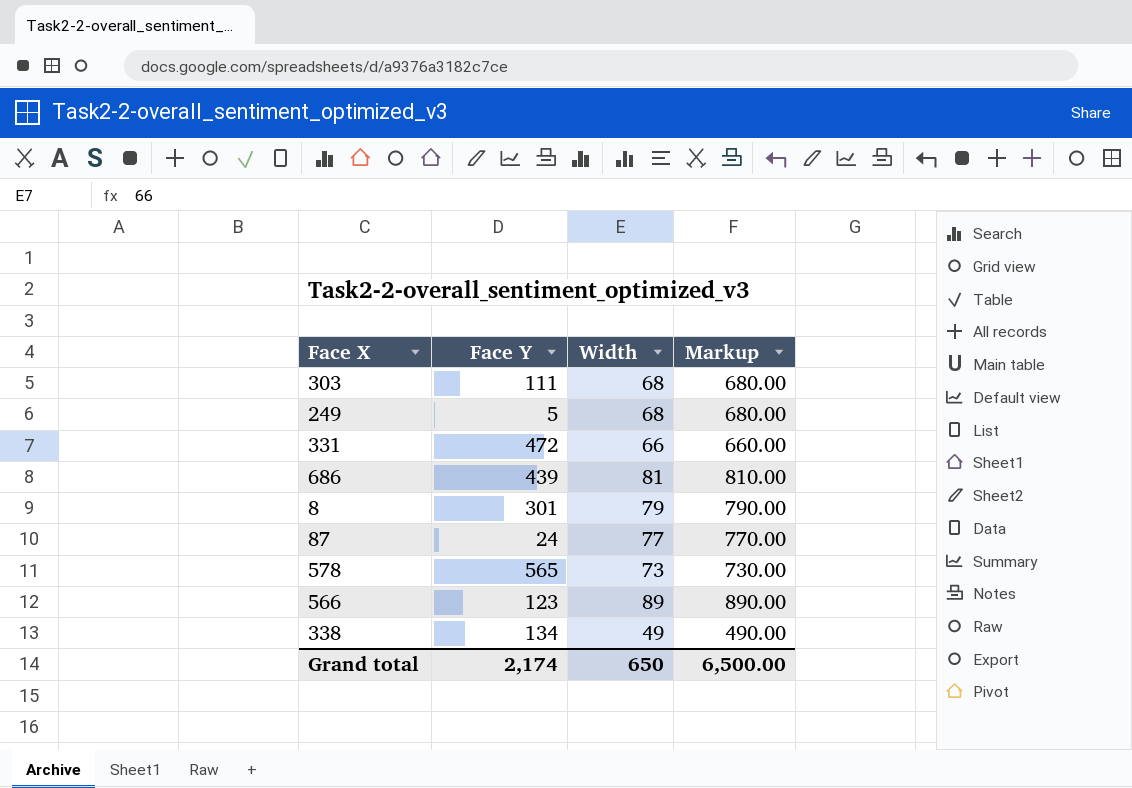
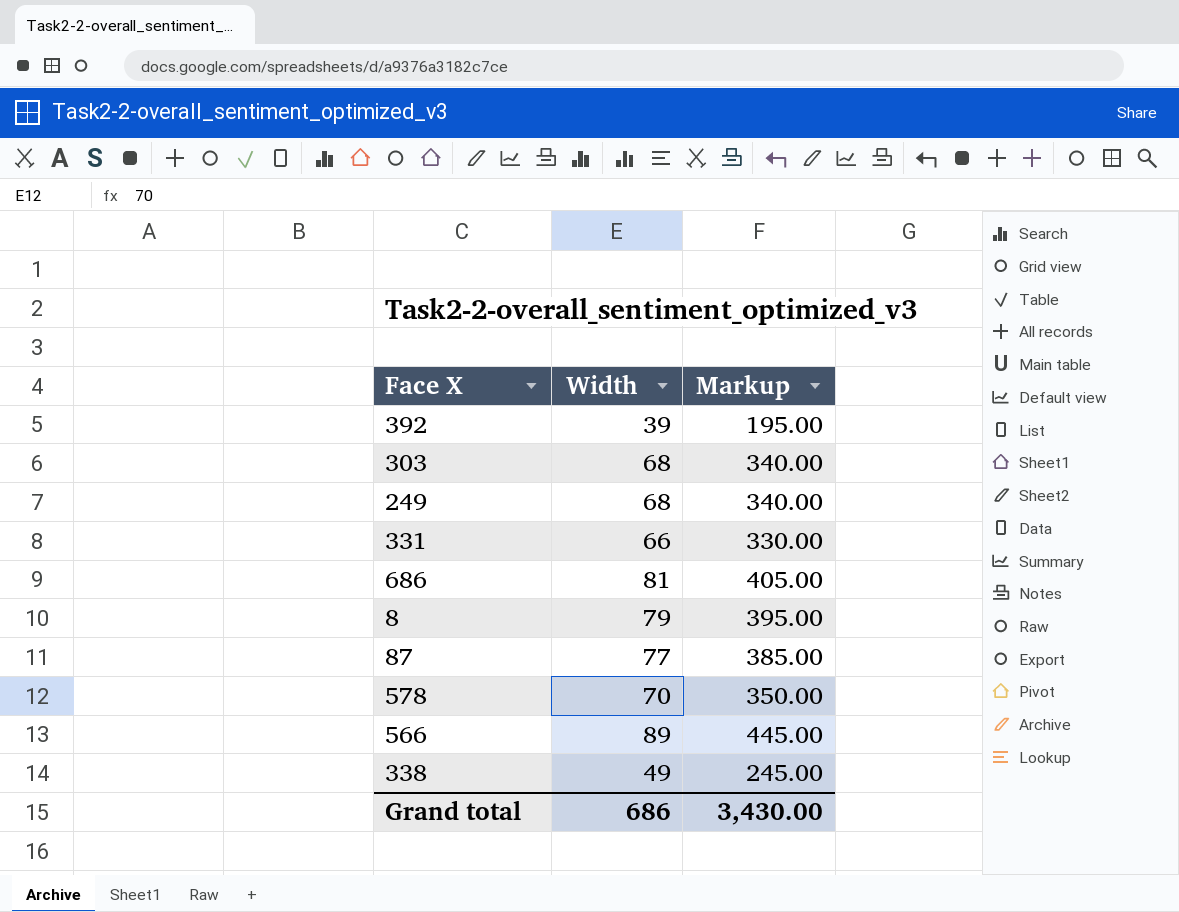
column Face Y | position: 2 -> none
column Markup | formula: [Width] * 10 -> [Width] * 5
row 392: none -> 39 | 195.00
578 | Width: 73 -> 70
Grand total | Width: 650 -> 686
Grand total | Markup: 6,500.00 -> 3,430.00

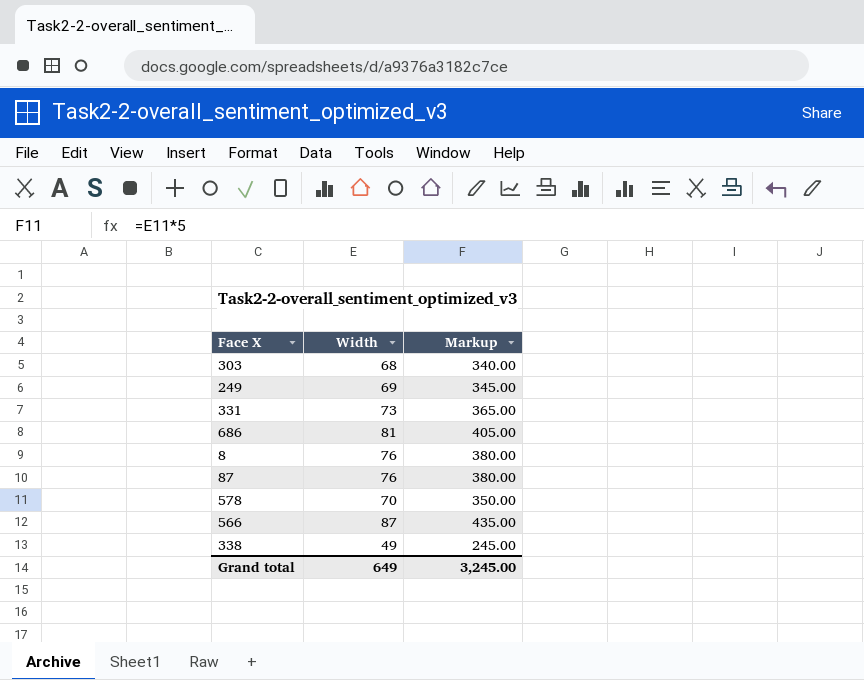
row 392: 39 | 195.00 -> none
249 | Width: 68 -> 69
249 | Markup: 340.00 -> 345.00
331 | Width: 66 -> 73
331 | Markup: 330.00 -> 365.00
8 | Width: 79 -> 76
8 | Markup: 395.00 -> 380.00
87 | Width: 77 -> 76
87 | Markup: 385.00 -> 380.00
566 | Width: 89 -> 87
566 | Markup: 445.00 -> 435.00
Grand total | Width: 686 -> 649
Grand total | Markup: 3,430.00 -> 3,245.00

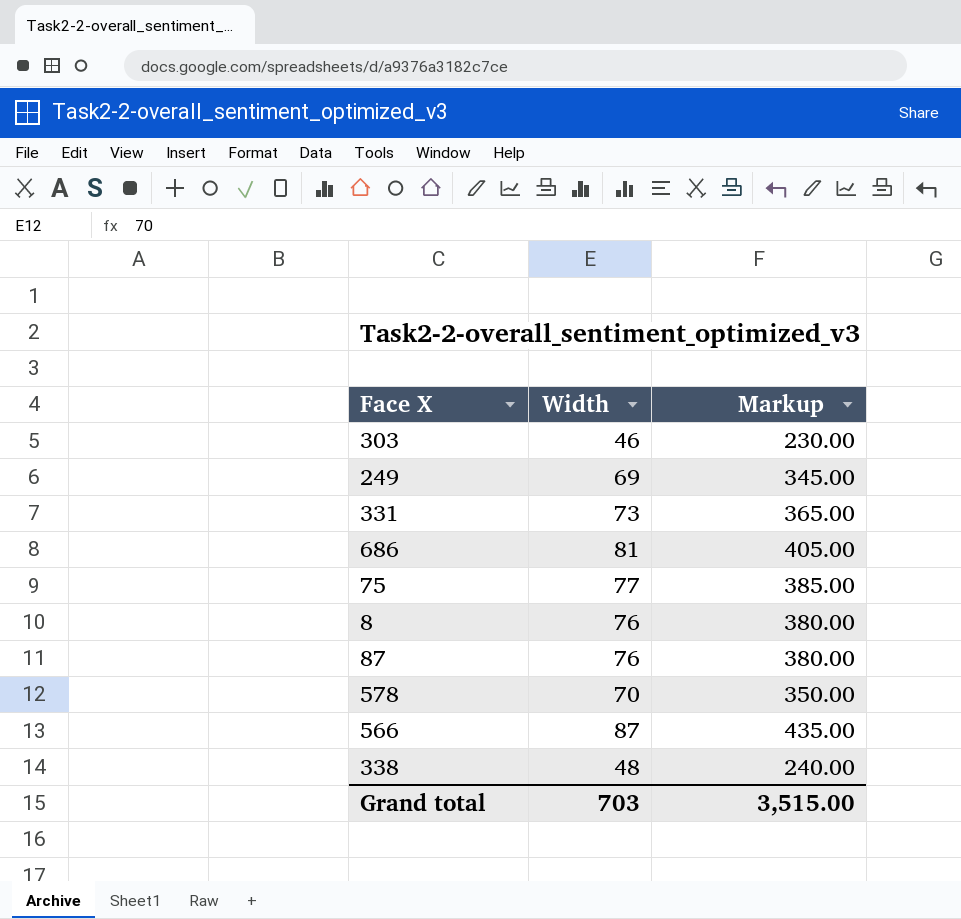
303 | Width: 68 -> 46
303 | Markup: 340.00 -> 230.00
row 75: none -> 77 | 385.00
338 | Width: 49 -> 48
338 | Markup: 245.00 -> 240.00
Grand total | Width: 649 -> 703
Grand total | Markup: 3,245.00 -> 3,515.00

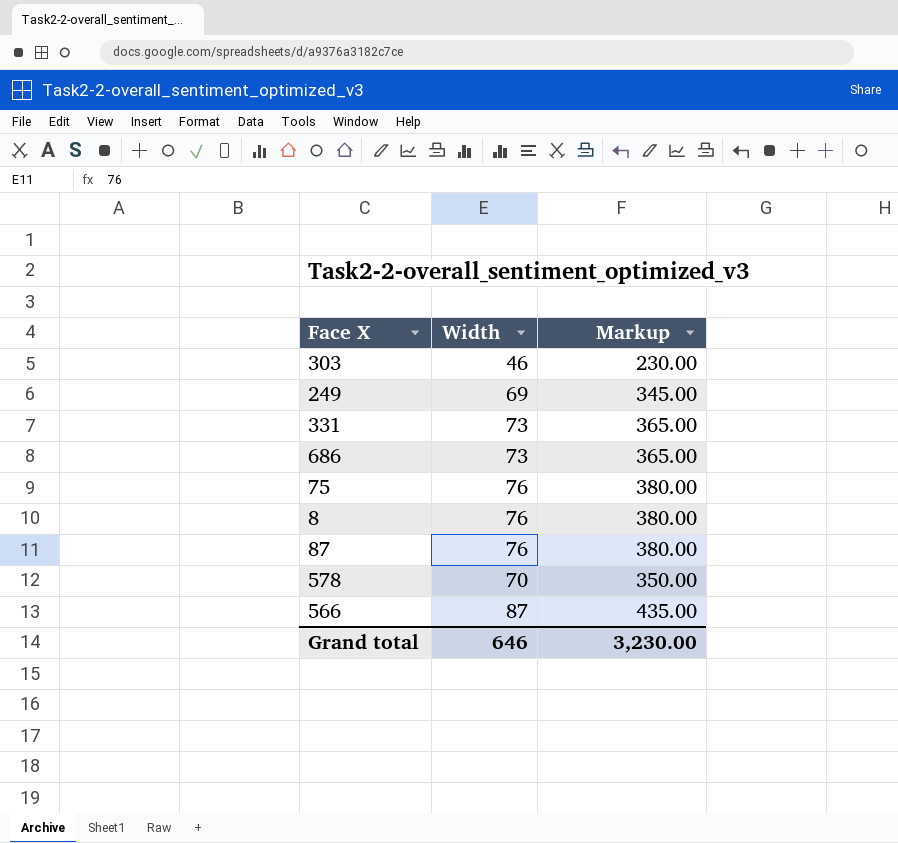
row 338: 48 | 240.00 -> none
686 | Width: 81 -> 73
686 | Markup: 405.00 -> 365.00
75 | Width: 77 -> 76
75 | Markup: 385.00 -> 380.00
Grand total | Width: 703 -> 646
Grand total | Markup: 3,515.00 -> 3,230.00

